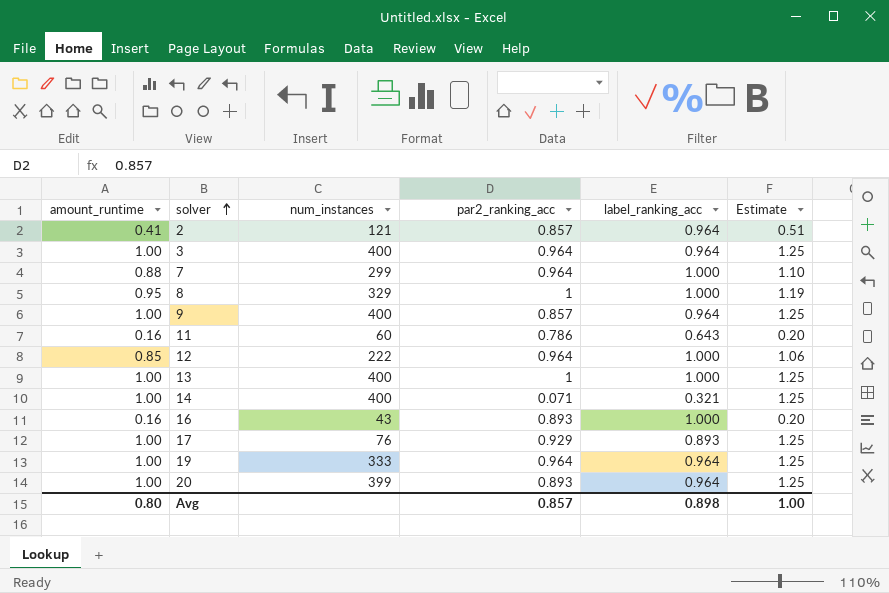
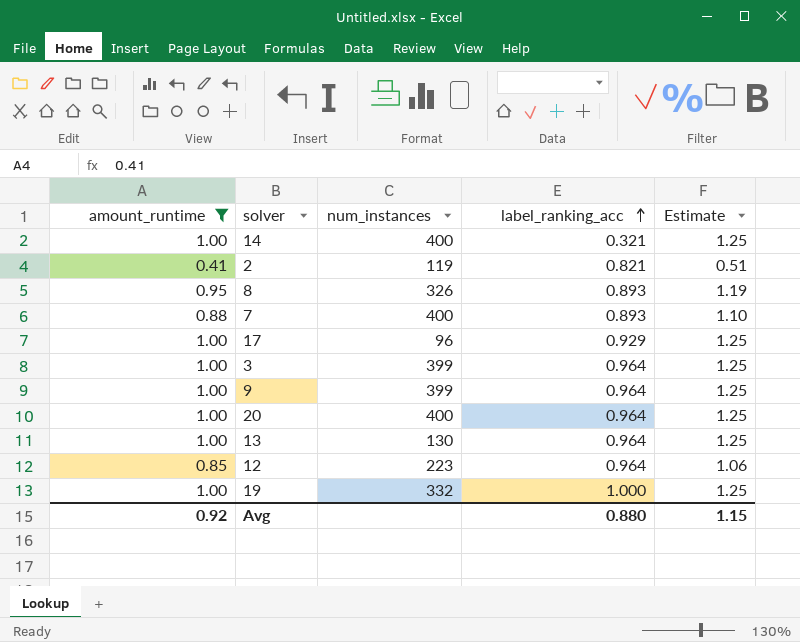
filter: none -> amount_runtime != 0.16
row order: solver ascending -> label_ranking_acc ascending
column par2_ranking_acc | position: 4 -> none
2 | num_instances: 121 -> 119
2 | label_ranking_acc: 0.964 -> 0.821
8 | num_instances: 329 -> 326
8 | label_ranking_acc: 1.000 -> 0.893
7 | num_instances: 299 -> 400
7 | label_ranking_acc: 1.000 -> 0.893
17 | num_instances: 76 -> 96
17 | label_ranking_acc: 0.893 -> 0.929
3 | num_instances: 400 -> 399
9 | num_instances: 400 -> 399
20 | num_instances: 399 -> 400
13 | num_instances: 400 -> 130
13 | label_ranking_acc: 1.000 -> 0.964
12 | num_instances: 222 -> 223
12 | label_ranking_acc: 1.000 -> 0.964
19 | num_instances: 333 -> 332
19 | label_ranking_acc: 0.964 -> 1.000
Avg | amount_runtime: 0.80 -> 0.92
Avg | label_ranking_acc: 0.898 -> 0.880
Avg | Estimate: 1.00 -> 1.15

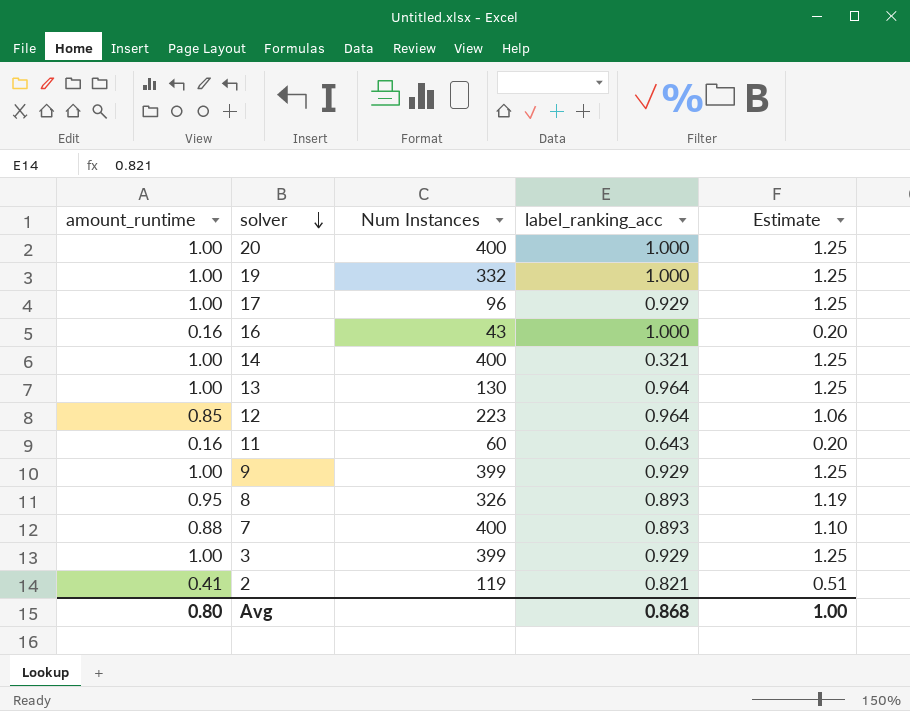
filter: amount_runtime != 0.16 -> none
row order: label_ranking_acc ascending -> solver descending
column name: num_instances -> Num Instances
20 | label_ranking_acc: 0.964 -> 1.000
9 | label_ranking_acc: 0.964 -> 0.929
3 | label_ranking_acc: 0.964 -> 0.929
Avg | amount_runtime: 0.92 -> 0.80
Avg | label_ranking_acc: 0.880 -> 0.868
Avg | Estimate: 1.15 -> 1.00

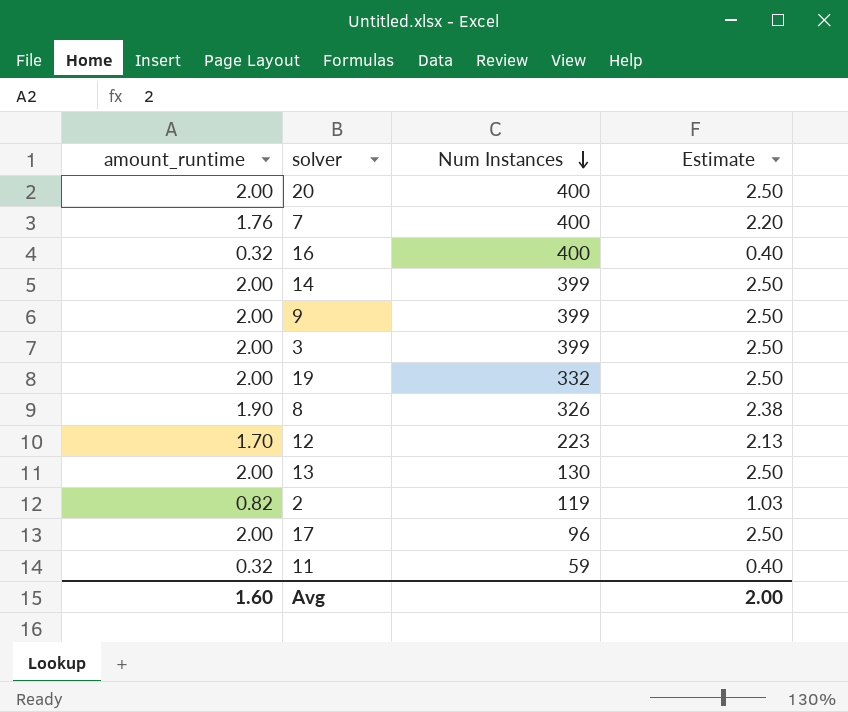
row order: solver descending -> Num Instances descending
column label_ranking_acc | position: 4 -> none
20 | amount_runtime: 1.00 -> 2.00
20 | Estimate: 1.25 -> 2.50
7 | amount_runtime: 0.88 -> 1.76
7 | Estimate: 1.10 -> 2.20
16 | amount_runtime: 0.16 -> 0.32
16 | Num Instances: 43 -> 400
16 | Estimate: 0.20 -> 0.40
14 | amount_runtime: 1.00 -> 2.00
14 | Num Instances: 400 -> 399
14 | Estimate: 1.25 -> 2.50
9 | amount_runtime: 1.00 -> 2.00
9 | Estimate: 1.25 -> 2.50
3 | amount_runtime: 1.00 -> 2.00
3 | Estimate: 1.25 -> 2.50
19 | amount_runtime: 1.00 -> 2.00
19 | Estimate: 1.25 -> 2.50
8 | amount_runtime: 0.95 -> 1.90
8 | Estimate: 1.19 -> 2.38
12 | amount_runtime: 0.85 -> 1.70
12 | Estimate: 1.06 -> 2.13
13 | amount_runtime: 1.00 -> 2.00
13 | Estimate: 1.25 -> 2.50
2 | amount_runtime: 0.41 -> 0.82
2 | Estimate: 0.51 -> 1.03
17 | amount_runtime: 1.00 -> 2.00
17 | Estimate: 1.25 -> 2.50
11 | amount_runtime: 0.16 -> 0.32
11 | Num Instances: 60 -> 59
11 | Estimate: 0.20 -> 0.40
Avg | amount_runtime: 0.80 -> 1.60
Avg | Estimate: 1.00 -> 2.00

